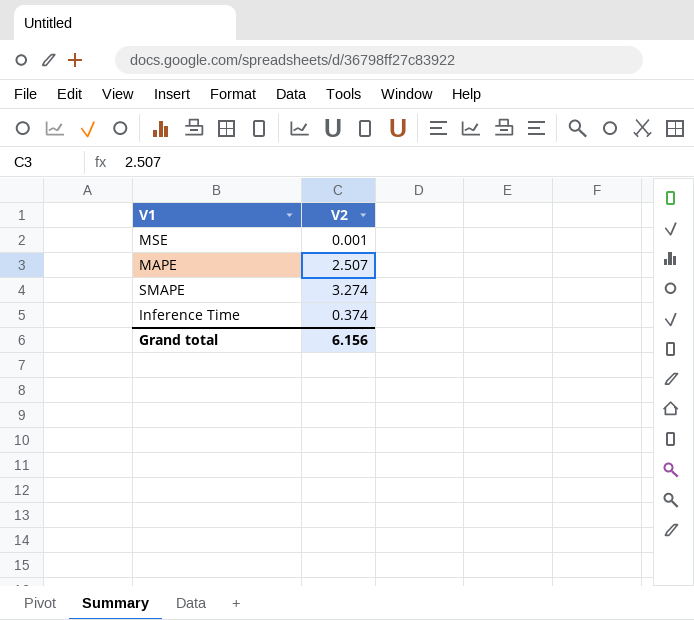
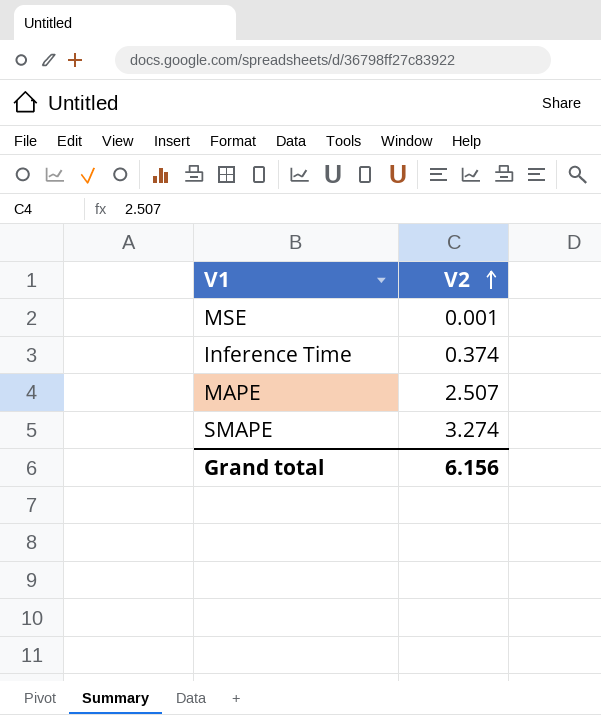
row order: none -> V2 ascending

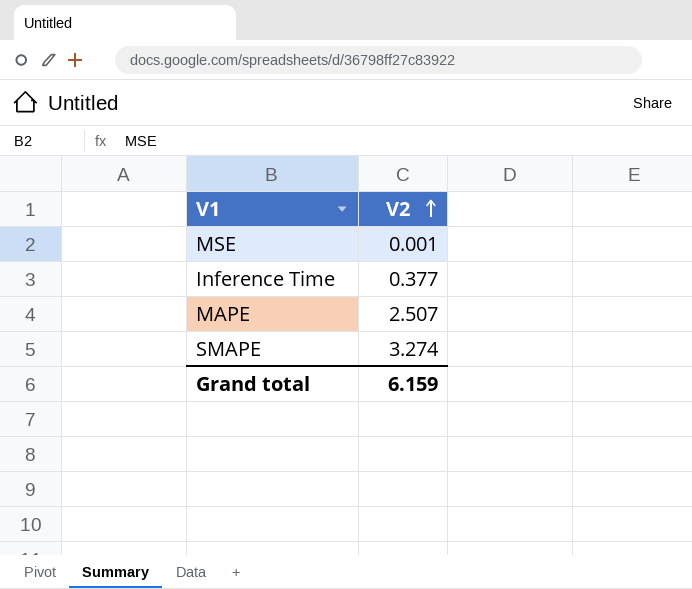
Inference Time | V2: 0.374 -> 0.377
Grand total | V2: 6.156 -> 6.159

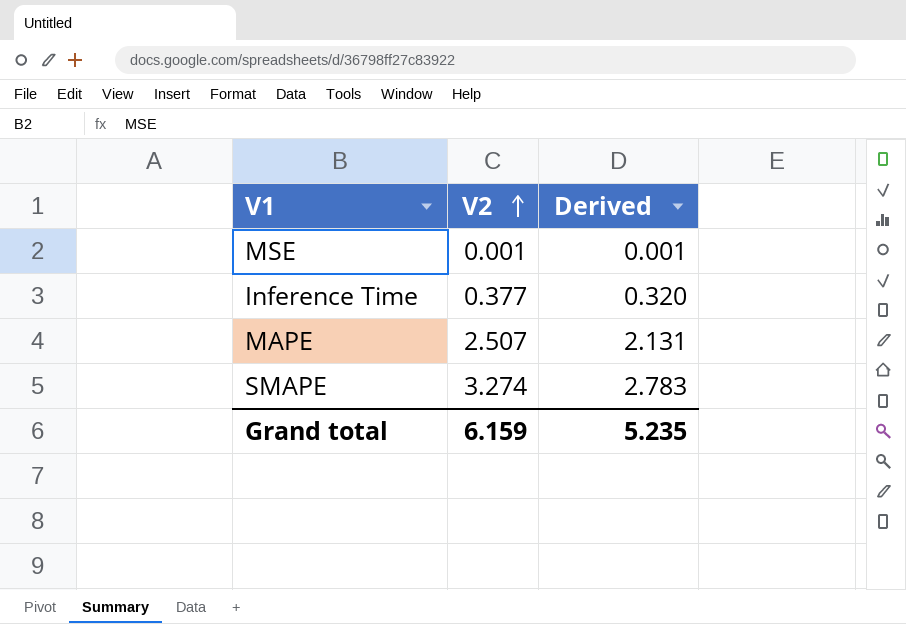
column Derived | formula: none -> [V2] * 0.85

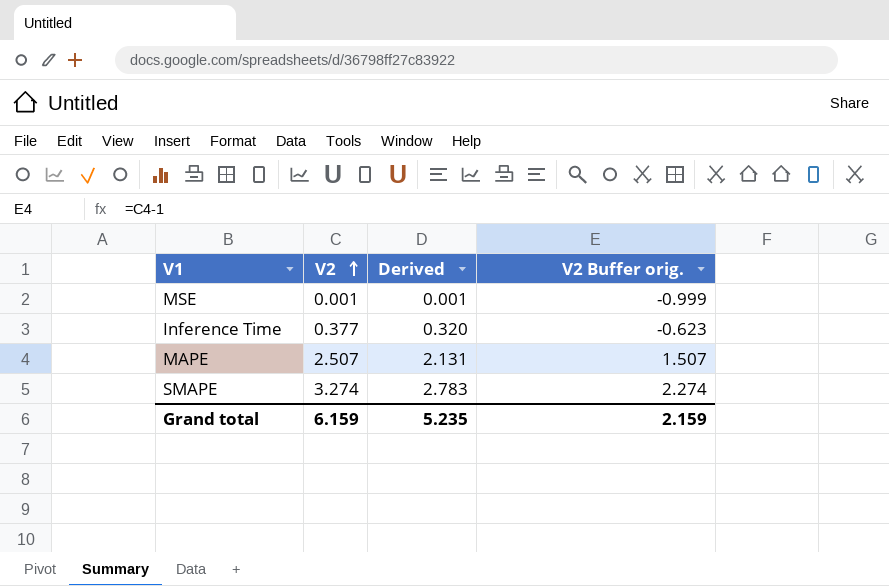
column V2 Buffer orig. | formula: none -> [V2] - 1

